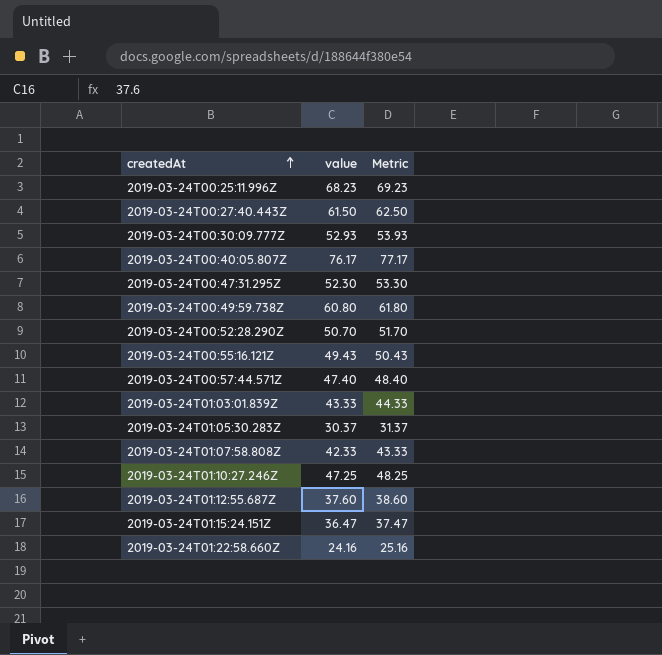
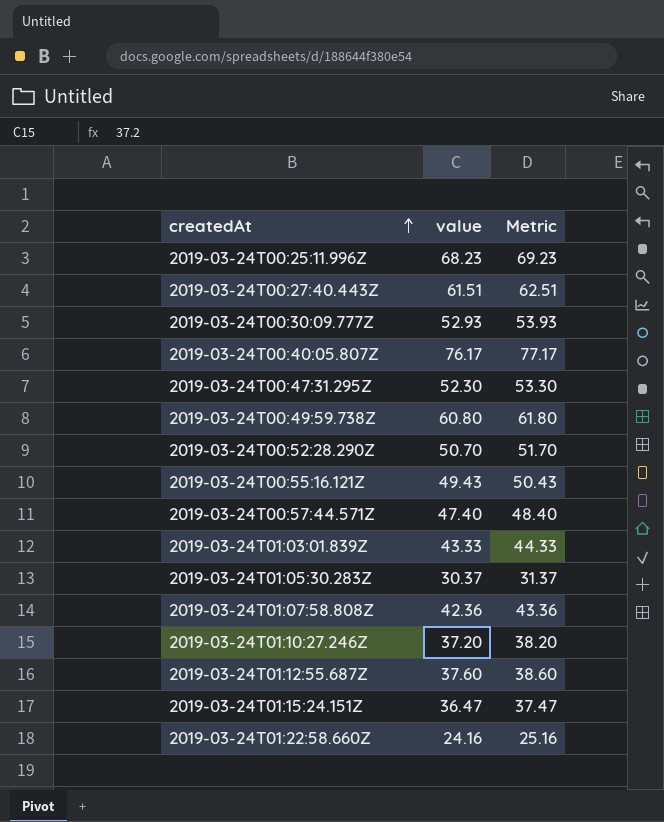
2019-03-24T00:27:40.443Z | value: 61.50 -> 61.51
2019-03-24T00:27:40.443Z | Metric: 62.50 -> 62.51
2019-03-24T01:07:58.808Z | value: 42.33 -> 42.36
2019-03-24T01:07:58.808Z | Metric: 43.33 -> 43.36
2019-03-24T01:10:27.246Z | value: 47.25 -> 37.20
2019-03-24T01:10:27.246Z | Metric: 48.25 -> 38.20

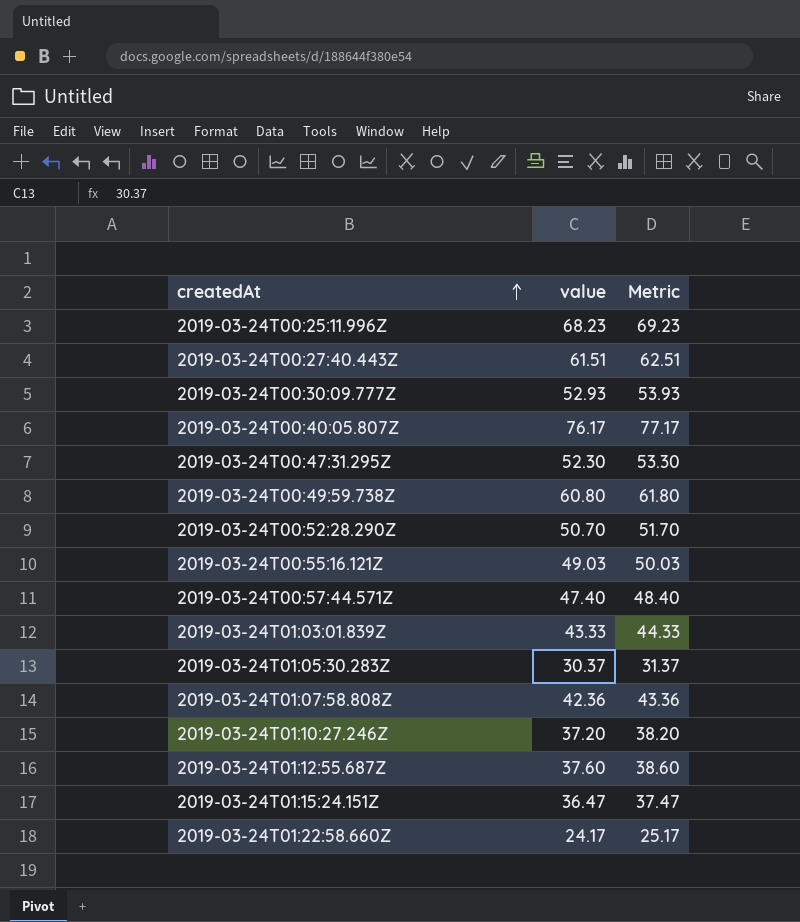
2019-03-24T00:55:16.121Z | value: 49.43 -> 49.03
2019-03-24T00:55:16.121Z | Metric: 50.43 -> 50.03
2019-03-24T01:22:58.660Z | value: 24.16 -> 24.17
2019-03-24T01:22:58.660Z | Metric: 25.16 -> 25.17

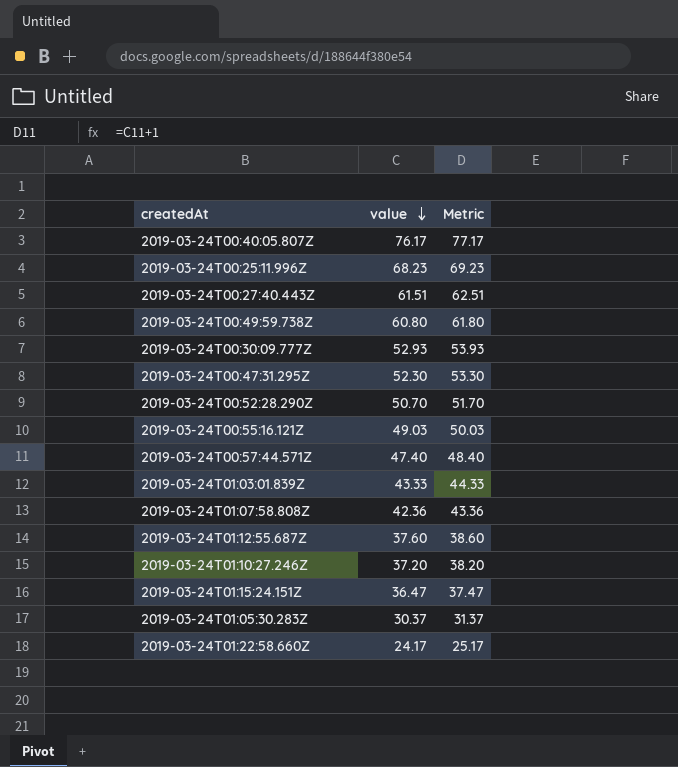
row order: createdAt ascending -> value descending

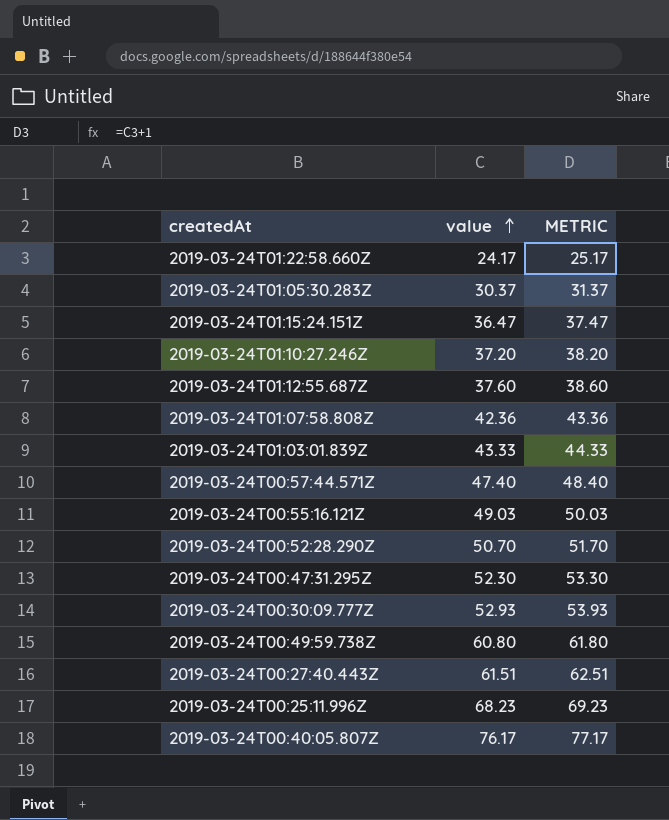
row order: value descending -> value ascending
column name: Metric -> METRIC

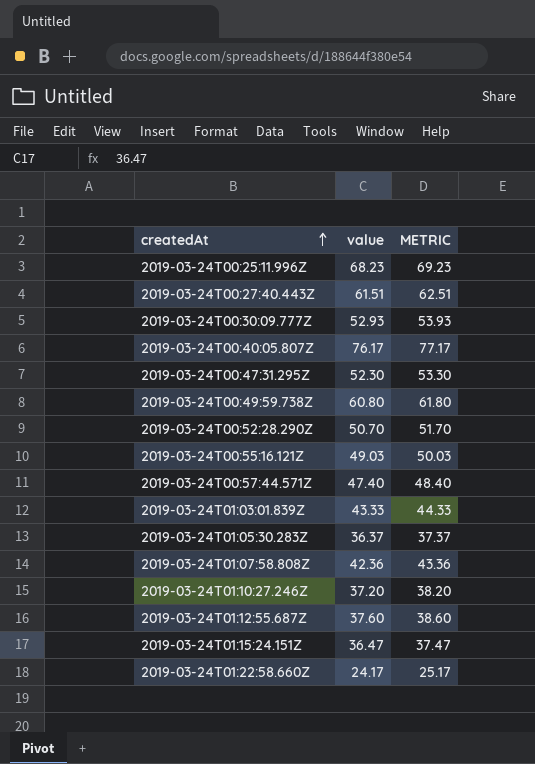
row order: value ascending -> createdAt ascending
2019-03-24T01:05:30.283Z | value: 30.37 -> 36.37
2019-03-24T01:05:30.283Z | METRIC: 31.37 -> 37.37

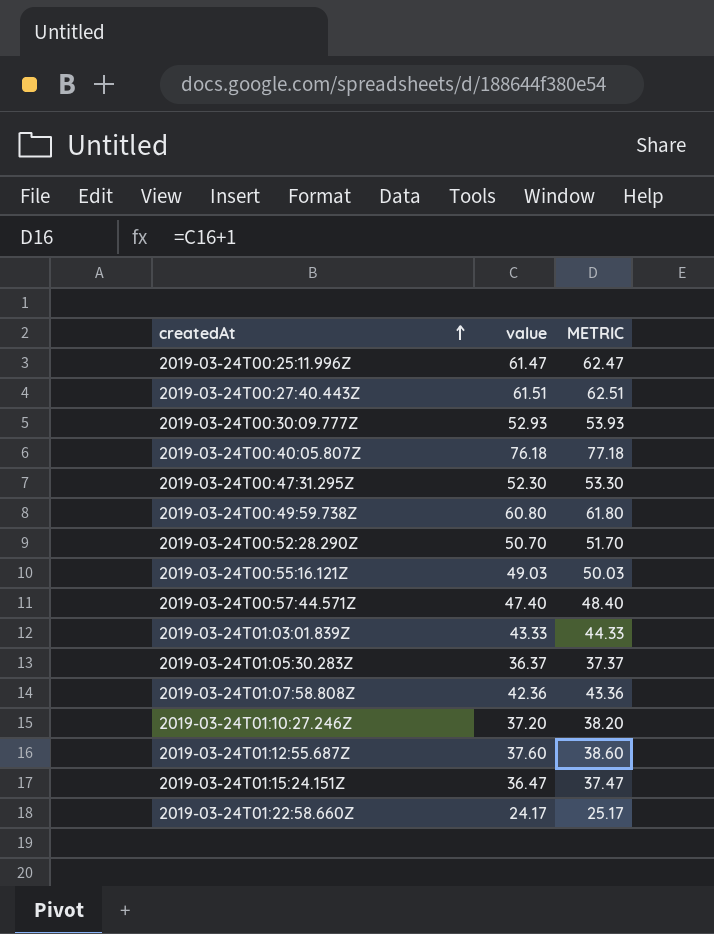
2019-03-24T00:25:11.996Z | value: 68.23 -> 61.47
2019-03-24T00:25:11.996Z | METRIC: 69.23 -> 62.47
2019-03-24T00:40:05.807Z | value: 76.17 -> 76.18
2019-03-24T00:40:05.807Z | METRIC: 77.17 -> 77.18

